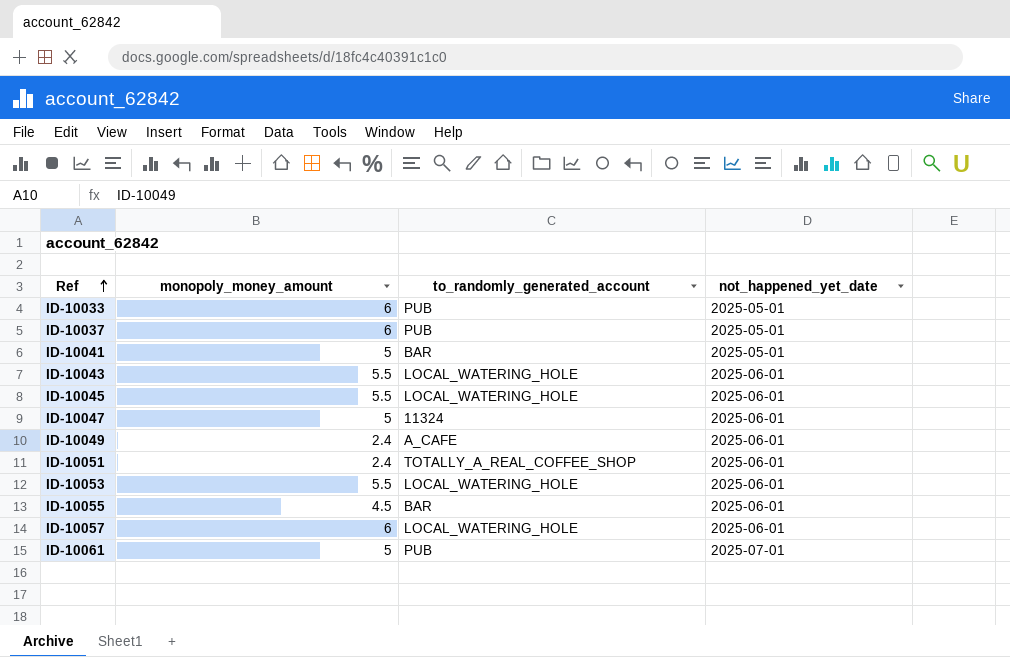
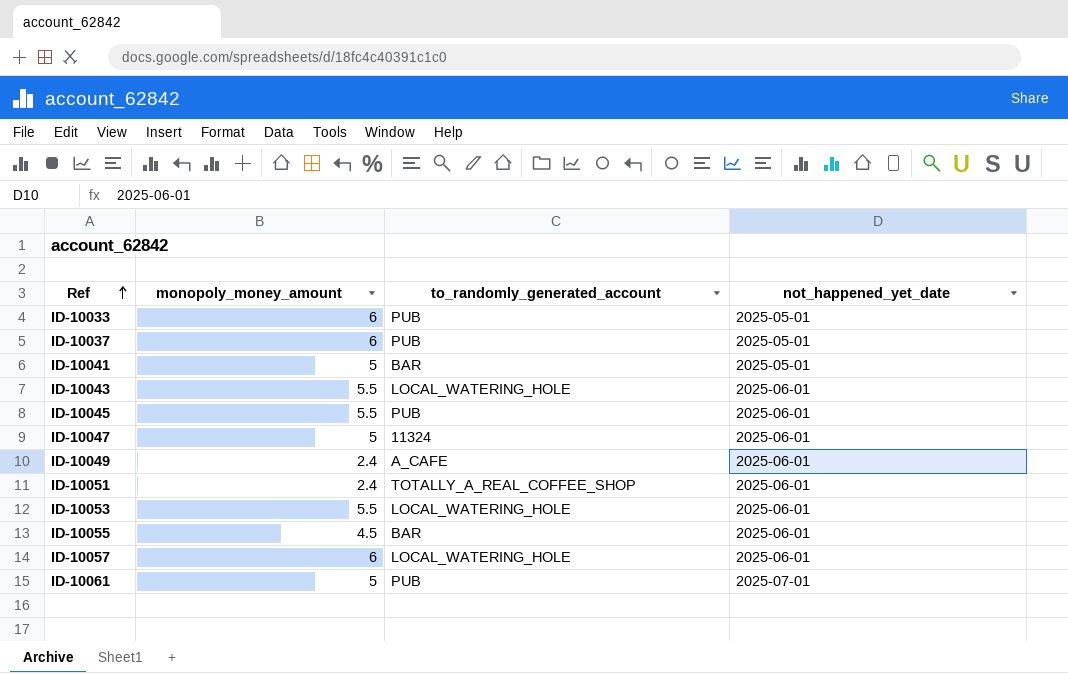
ID-10045 | to_randomly_generated_account: LOCAL_WATERING_HOLE -> PUB

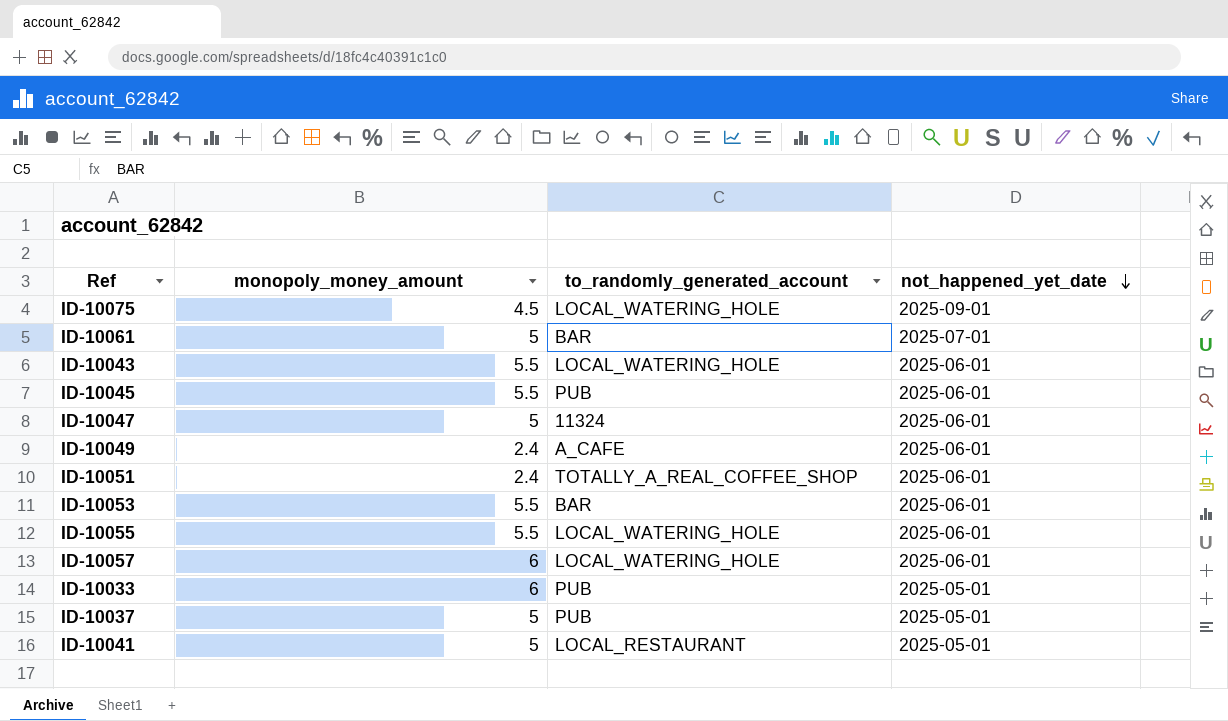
row order: Ref ascending -> not_happened_yet_date descending
row ID-10075: none -> 4.5 | LOCAL_WATERING_HOLE | 2025-09-01
ID-10061 | to_randomly_generated_account: PUB -> BAR
ID-10053 | to_randomly_generated_account: LOCAL_WATERING_HOLE -> BAR
ID-10055 | monopoly_money_amount: 4.5 -> 5.5
ID-10055 | to_randomly_generated_account: BAR -> LOCAL_WATERING_HOLE
ID-10037 | monopoly_money_amount: 6 -> 5
ID-10041 | to_randomly_generated_account: BAR -> LOCAL_RESTAURANT

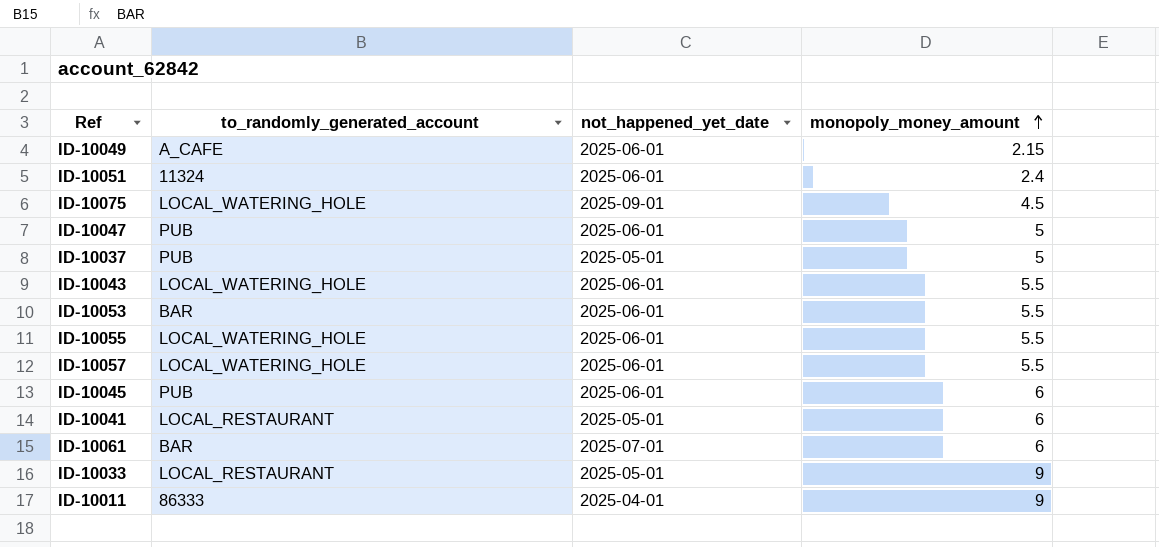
row order: not_happened_yet_date descending -> monopoly_money_amount ascending
column monopoly_money_amount | position: 2 -> 4
ID-10049 | monopoly_money_amount: 2.4 -> 2.15
ID-10051 | to_randomly_generated_account: TOTALLY_A_REAL_COFFEE_SHOP -> 11324
ID-10047 | to_randomly_generated_account: 11324 -> PUB
ID-10057 | monopoly_money_amount: 6 -> 5.5
ID-10045 | monopoly_money_amount: 5.5 -> 6
ID-10041 | monopoly_money_amount: 5 -> 6
ID-10061 | monopoly_money_amount: 5 -> 6
ID-10033 | to_randomly_generated_account: PUB -> LOCAL_RESTAURANT
ID-10033 | monopoly_money_amount: 6 -> 9
row ID-10011: none -> 86333 | 2025-04-01 | 9

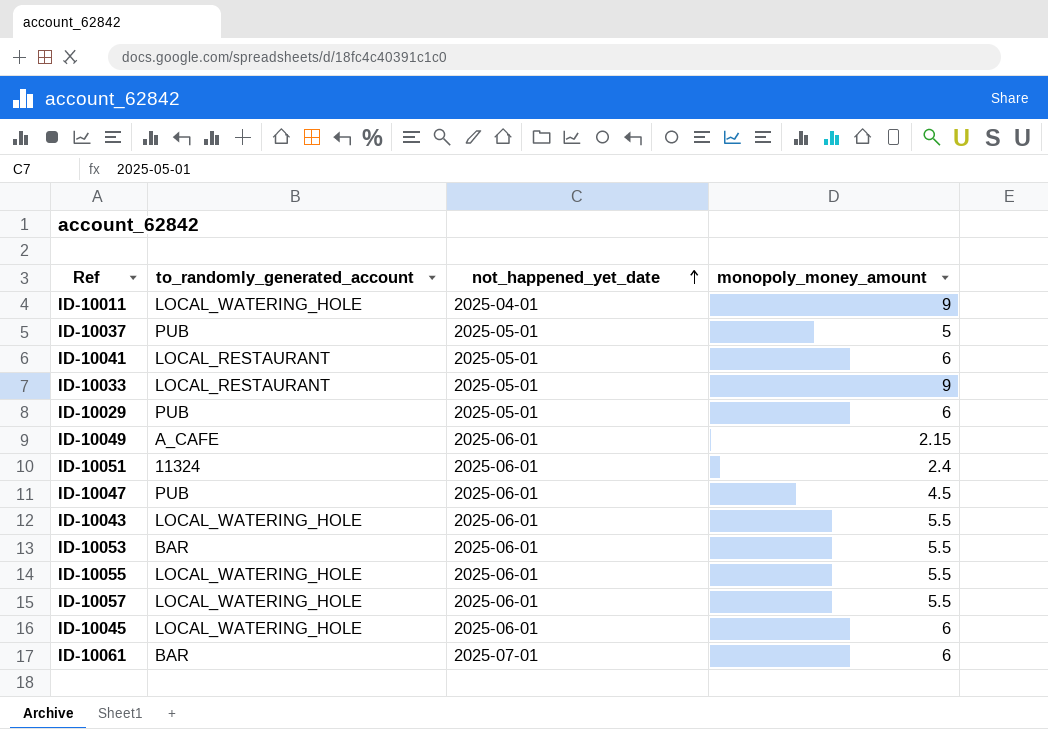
row order: monopoly_money_amount ascending -> not_happened_yet_date ascending
row ID-10075: LOCAL_WATERING_HOLE | 2025-09-01 | 4.5 -> none
ID-10011 | to_randomly_generated_account: 86333 -> LOCAL_WATERING_HOLE
row ID-10029: none -> PUB | 2025-05-01 | 6
ID-10047 | monopoly_money_amount: 5 -> 4.5
ID-10045 | to_randomly_generated_account: PUB -> LOCAL_WATERING_HOLE

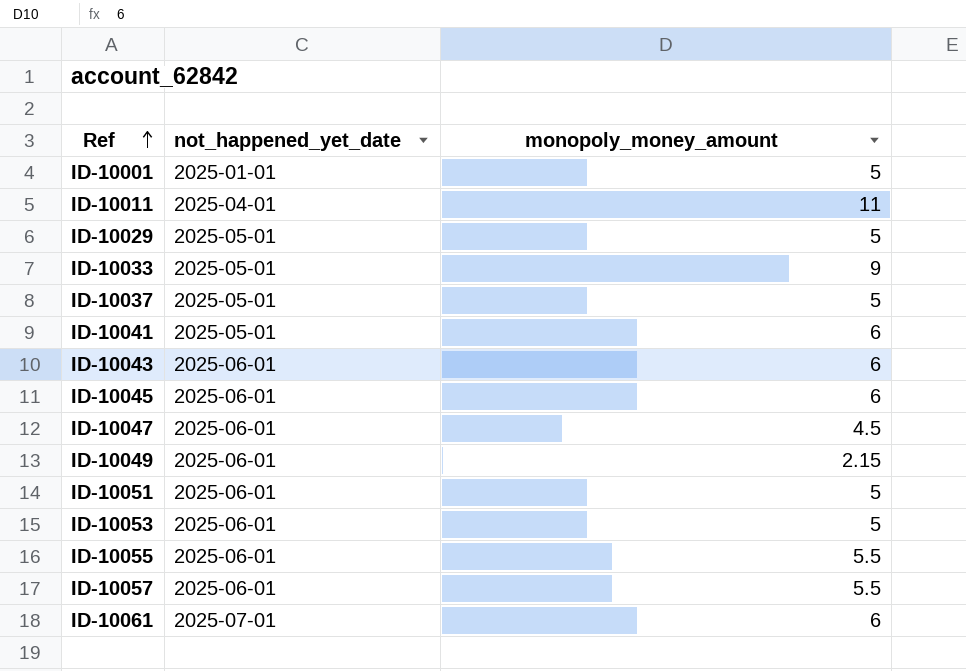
row order: not_happened_yet_date ascending -> Ref ascending
column to_randomly_generated_account | position: 2 -> none
row ID-10001: none -> 2025-01-01 | 5
ID-10011 | monopoly_money_amount: 9 -> 11
ID-10029 | monopoly_money_amount: 6 -> 5
ID-10043 | monopoly_money_amount: 5.5 -> 6
ID-10051 | monopoly_money_amount: 2.4 -> 5
ID-10053 | monopoly_money_amount: 5.5 -> 5

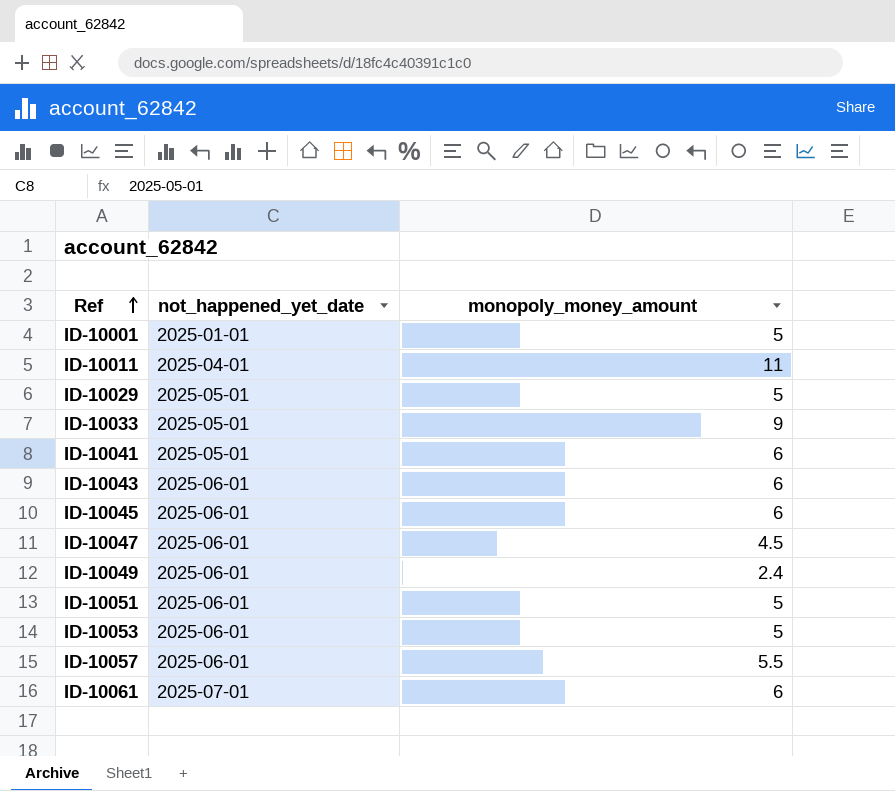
row ID-10037: 2025-05-01 | 5 -> none
row ID-10055: 2025-06-01 | 5.5 -> none
ID-10049 | monopoly_money_amount: 2.15 -> 2.4

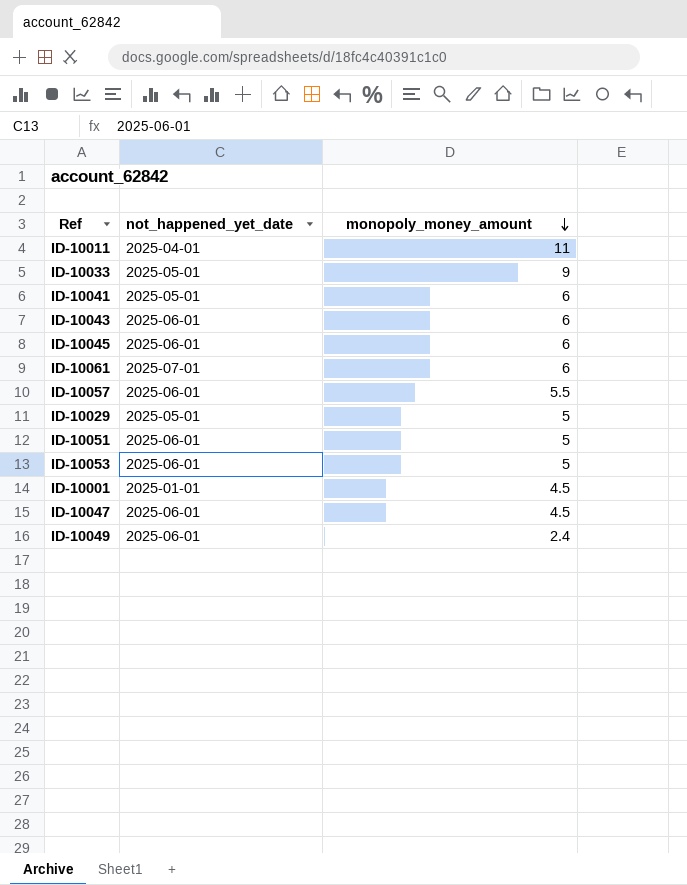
row order: Ref ascending -> monopoly_money_amount descending
ID-10001 | monopoly_money_amount: 5 -> 4.5

